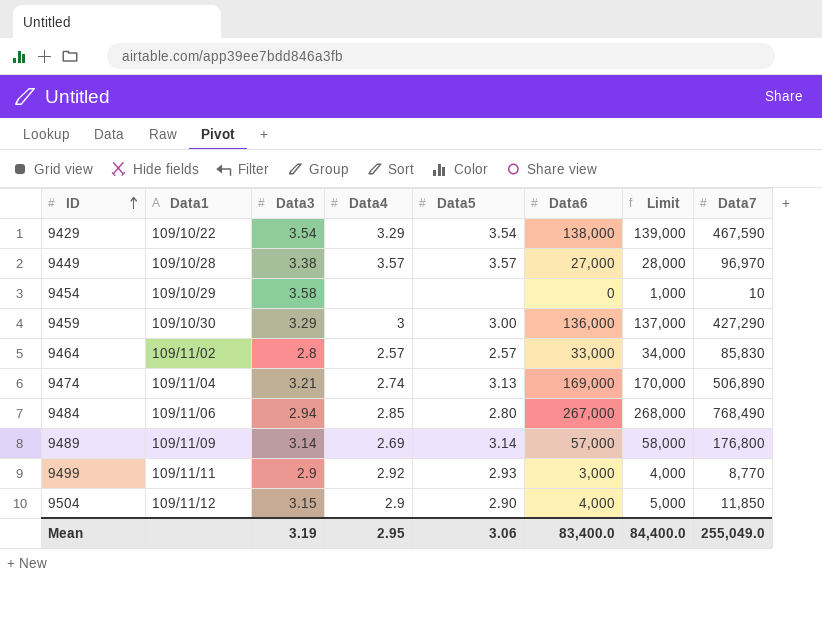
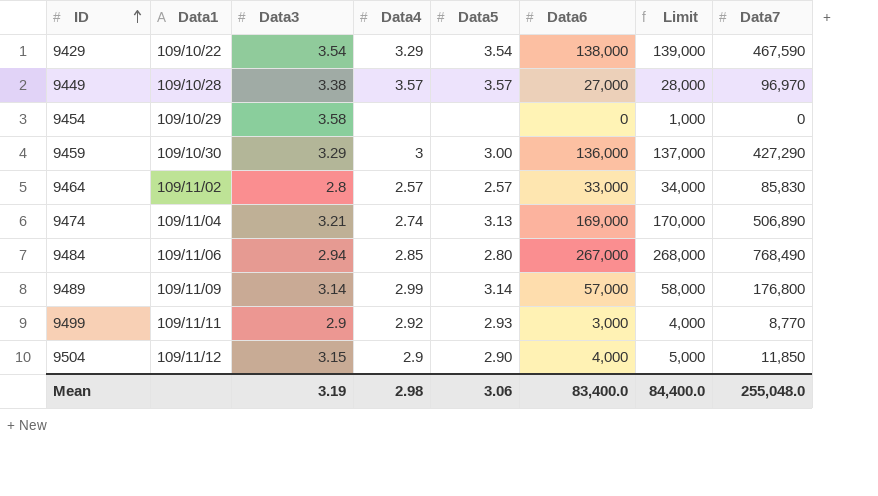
9454 | Data7: 10 -> 0
9489 | Data4: 2.69 -> 2.99
Mean | Data4: 2.95 -> 2.98
Mean | Data7: 255,049.0 -> 255,048.0

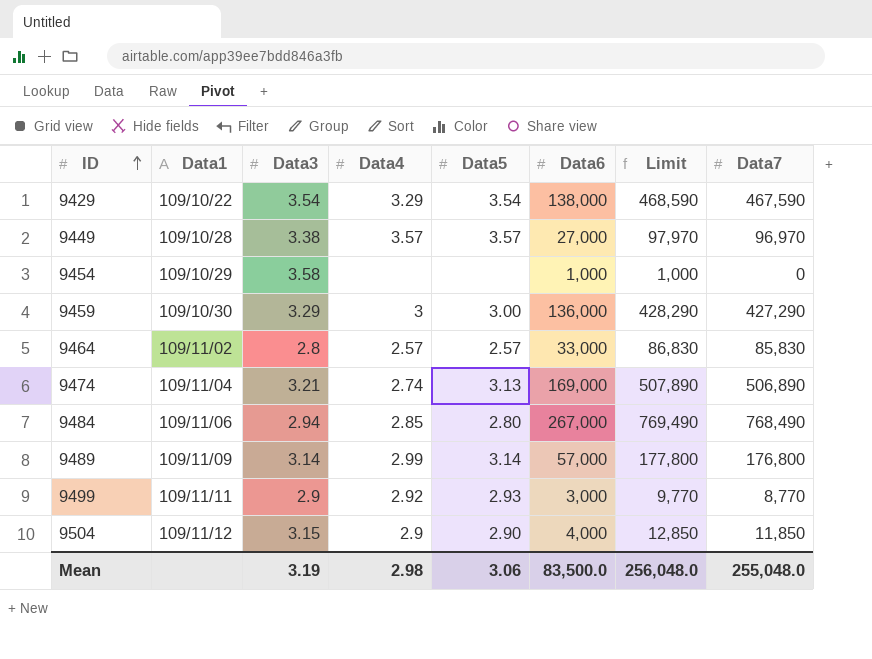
column Limit | formula: [Data6] + 1000 -> [Data7] + 1000
9454 | Data6: 0 -> 1,000
Mean | Data6: 83,400.0 -> 83,500.0
Mean | Limit: 84,400.0 -> 256,048.0

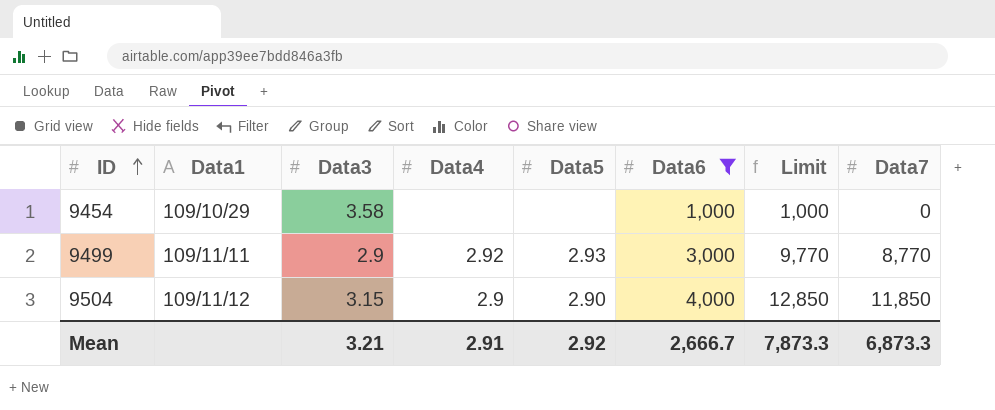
filter: none -> Data6 <= 4,000
Mean | Data3: 3.19 -> 3.21
Mean | Data4: 2.98 -> 2.91
Mean | Data5: 3.06 -> 2.92
Mean | Data6: 83,500.0 -> 2,666.7
Mean | Limit: 256,048.0 -> 7,873.3
Mean | Data7: 255,048.0 -> 6,873.3

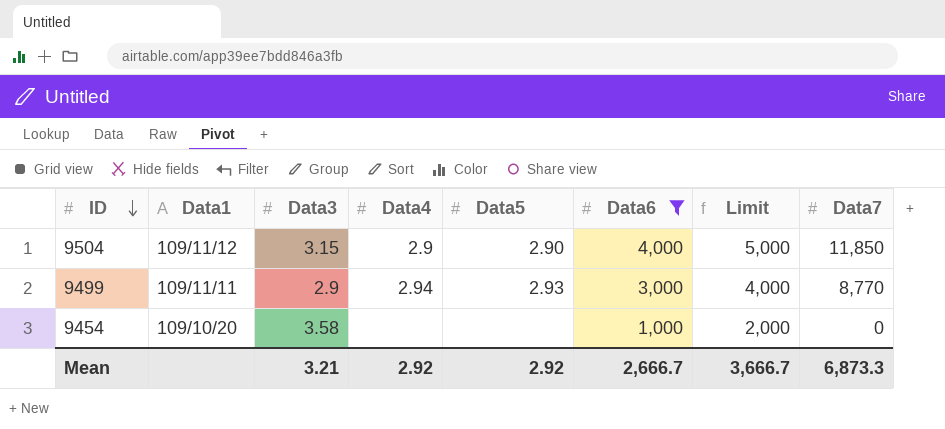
row order: ID ascending -> ID descending
column Limit | formula: [Data7] + 1000 -> [Data6] + 1000
9499 | Data4: 2.92 -> 2.94
9454 | Data1: 109/10/29 -> 109/10/20
Mean | Data4: 2.91 -> 2.92
Mean | Limit: 7,873.3 -> 3,666.7

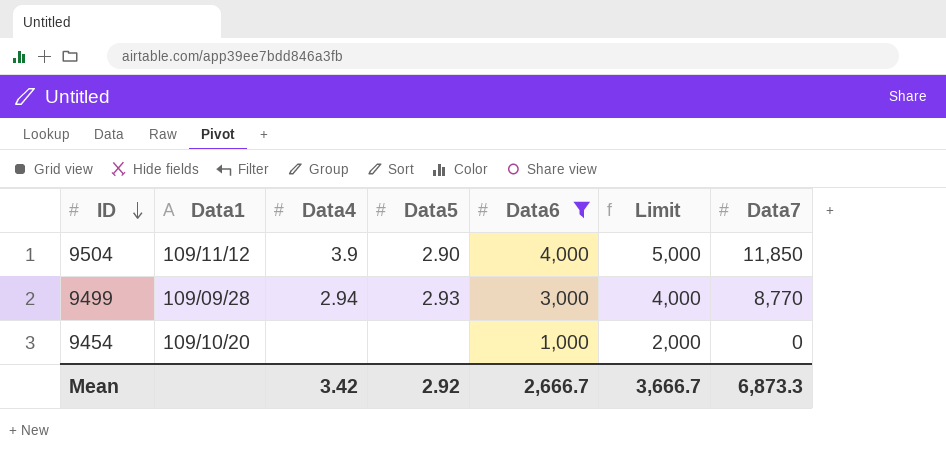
column Data3 | position: 3 -> none
9504 | Data4: 2.9 -> 3.9
9499 | Data1: 109/11/11 -> 109/09/28
Mean | Data4: 2.92 -> 3.42

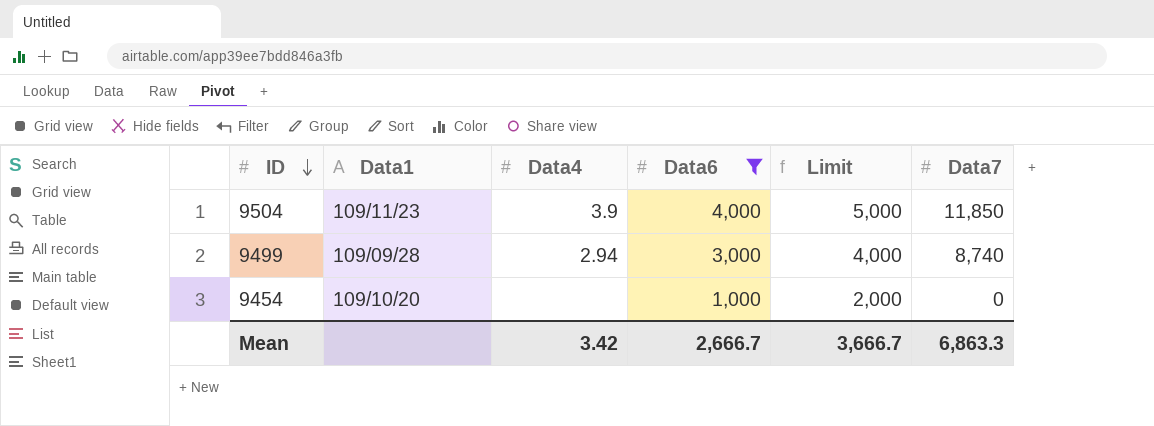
column Data5 | position: 4 -> none
9504 | Data1: 109/11/12 -> 109/11/23
9499 | Data7: 8,770 -> 8,740
Mean | Data7: 6,873.3 -> 6,863.3

